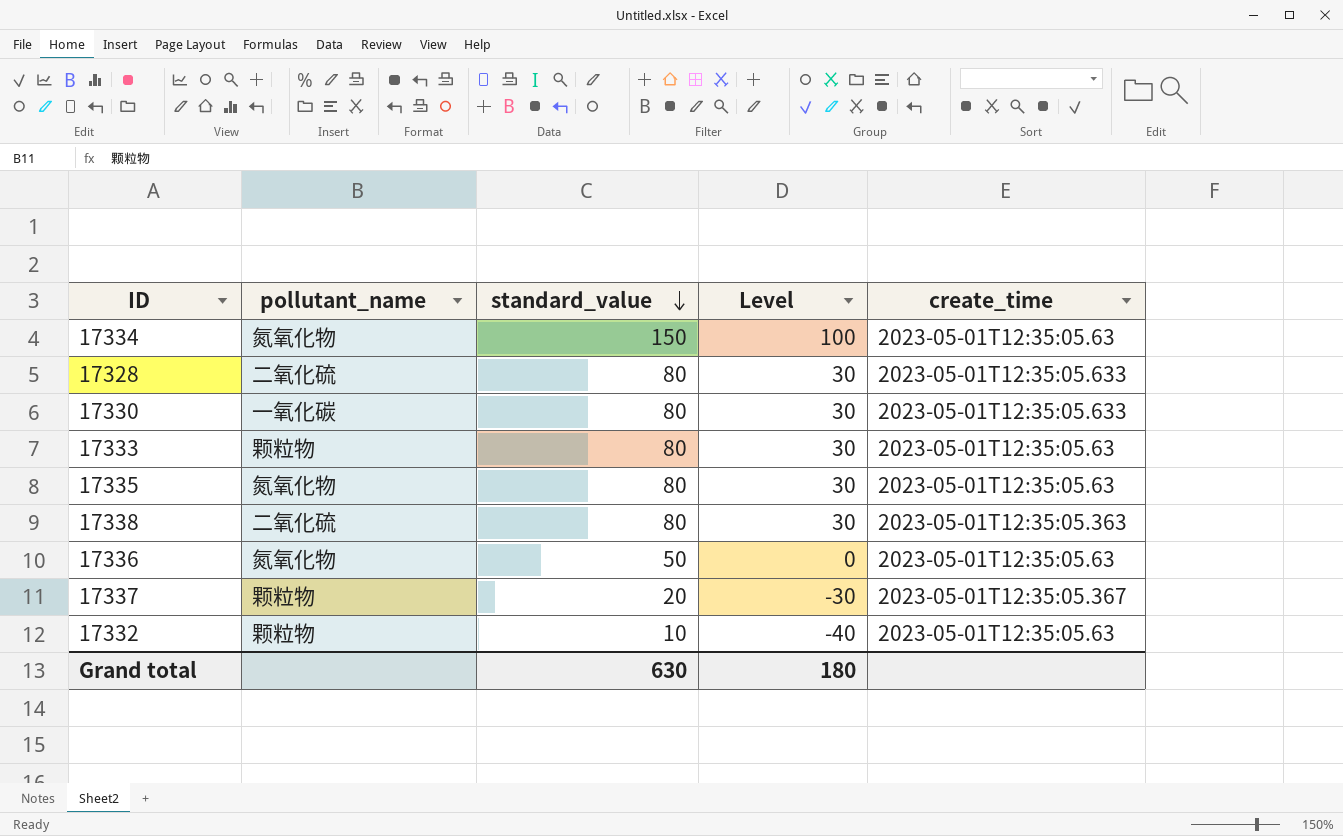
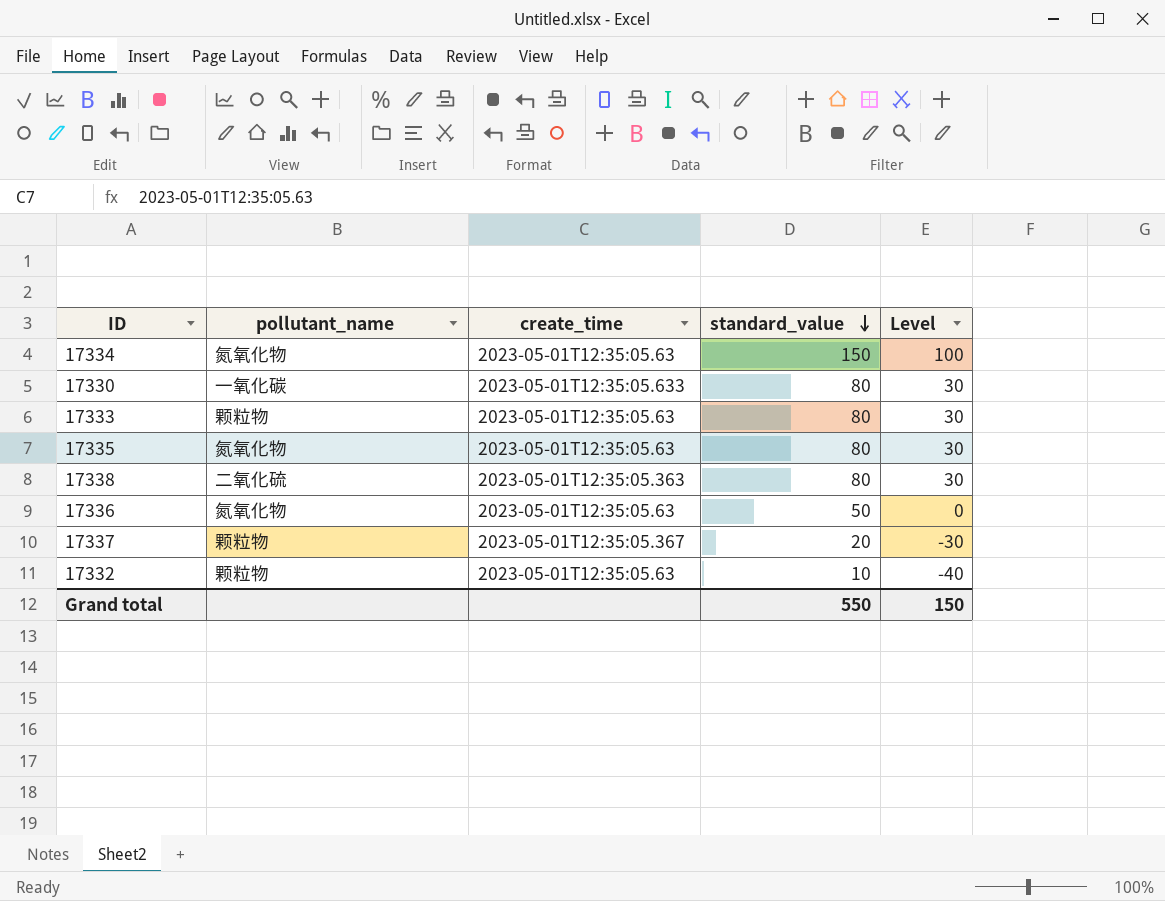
column create_time | position: 5 -> 3
row 17328: 二氧化硫 | 80 | 30 | 2023-05-01T12:35:05.633 -> none
Grand total | standard_value: 630 -> 550
Grand total | Level: 180 -> 150

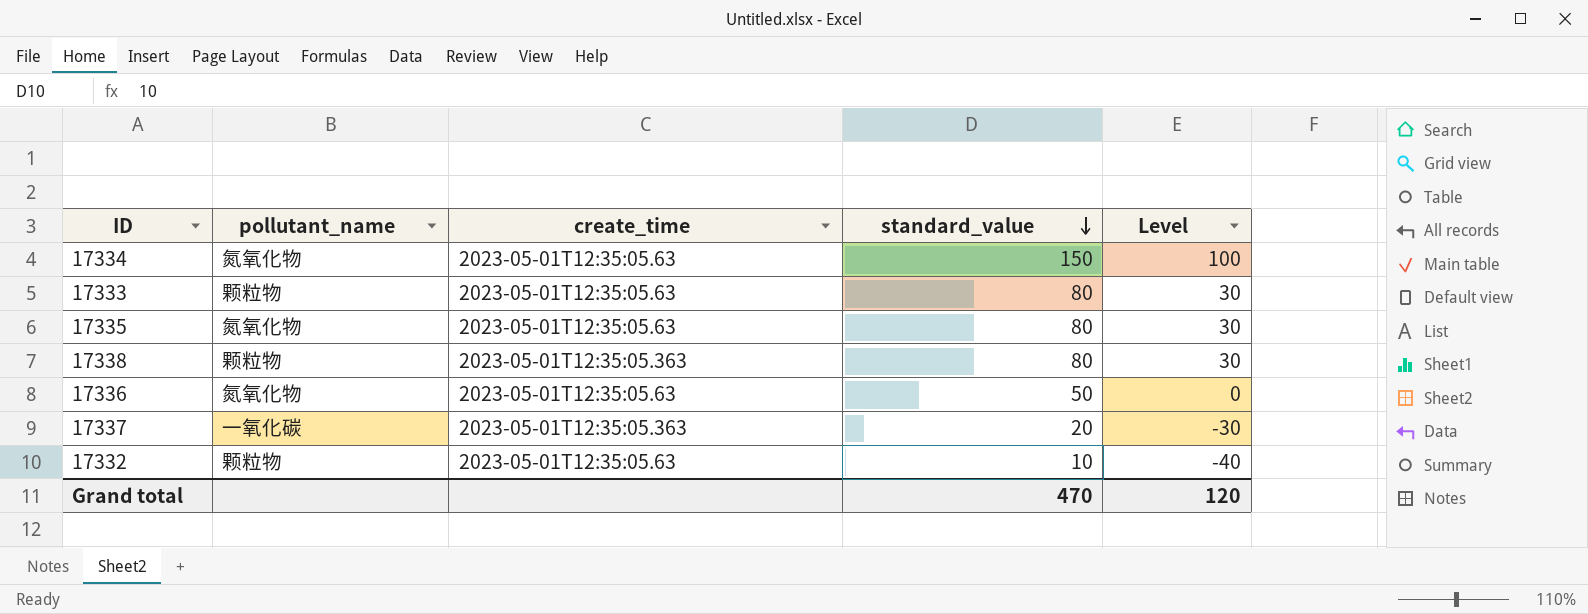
row 17330: 一氧化碳 | 2023-05-01T12:35:05.633 | 80 | 30 -> none
17338 | pollutant_name: 二氧化硫 -> 颗粒物
17337 | pollutant_name: 颗粒物 -> 一氧化碳
17337 | create_time: 2023-05-01T12:35:05.367 -> 2023-05-01T12:35:05.363
Grand total | standard_value: 550 -> 470
Grand total | Level: 150 -> 120

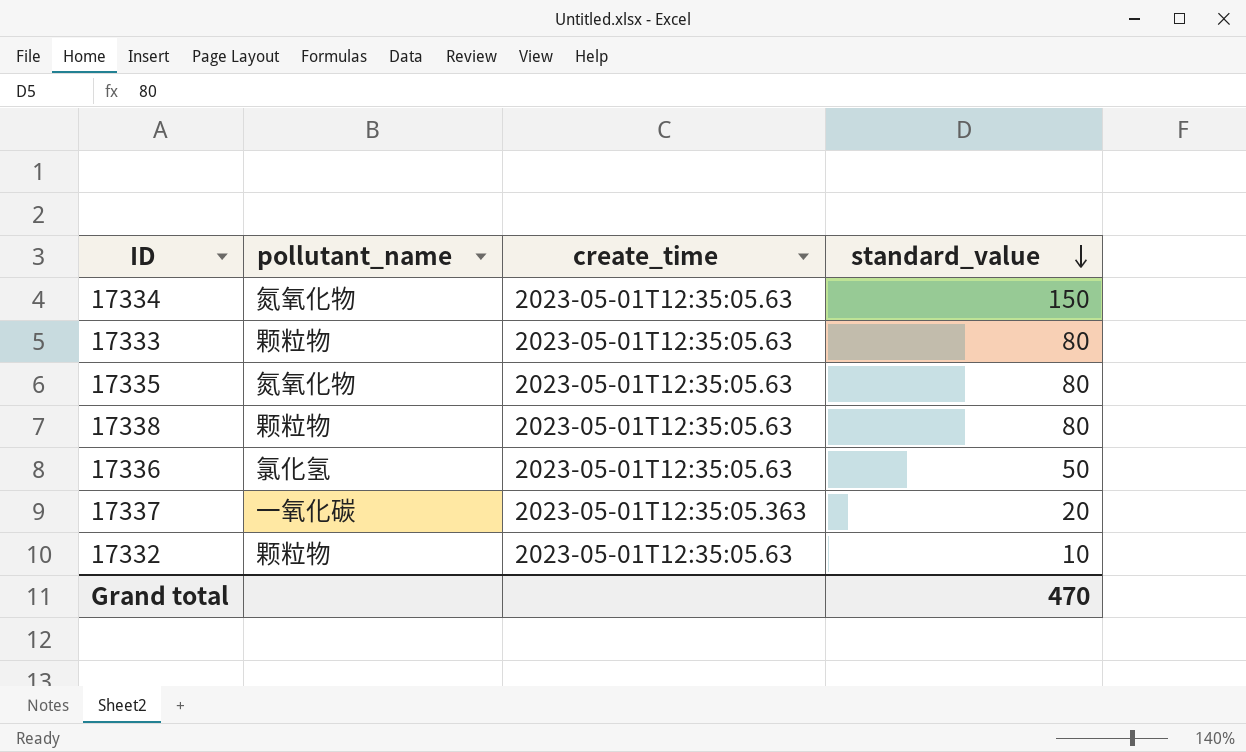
column Level | formula: [standard_value] - 50 -> none
17338 | create_time: 2023-05-01T12:35:05.363 -> 2023-05-01T12:35:05.63
17336 | pollutant_name: 氮氧化物 -> 氯化氢

